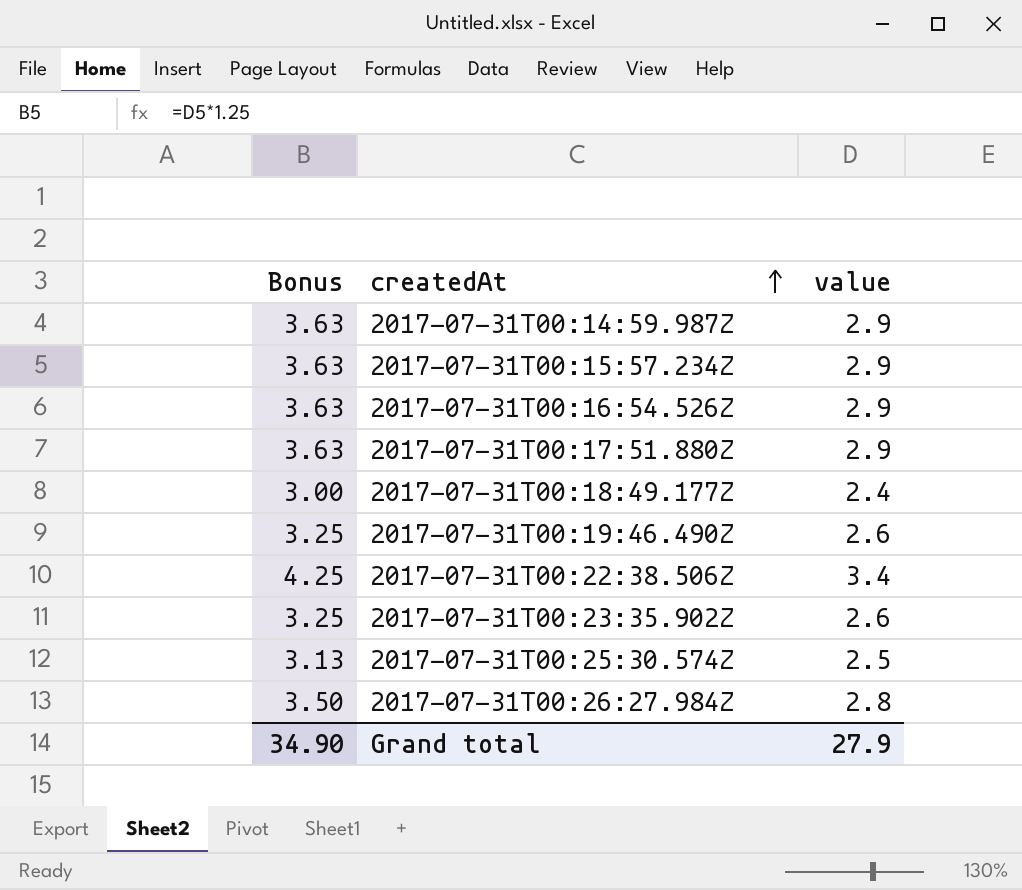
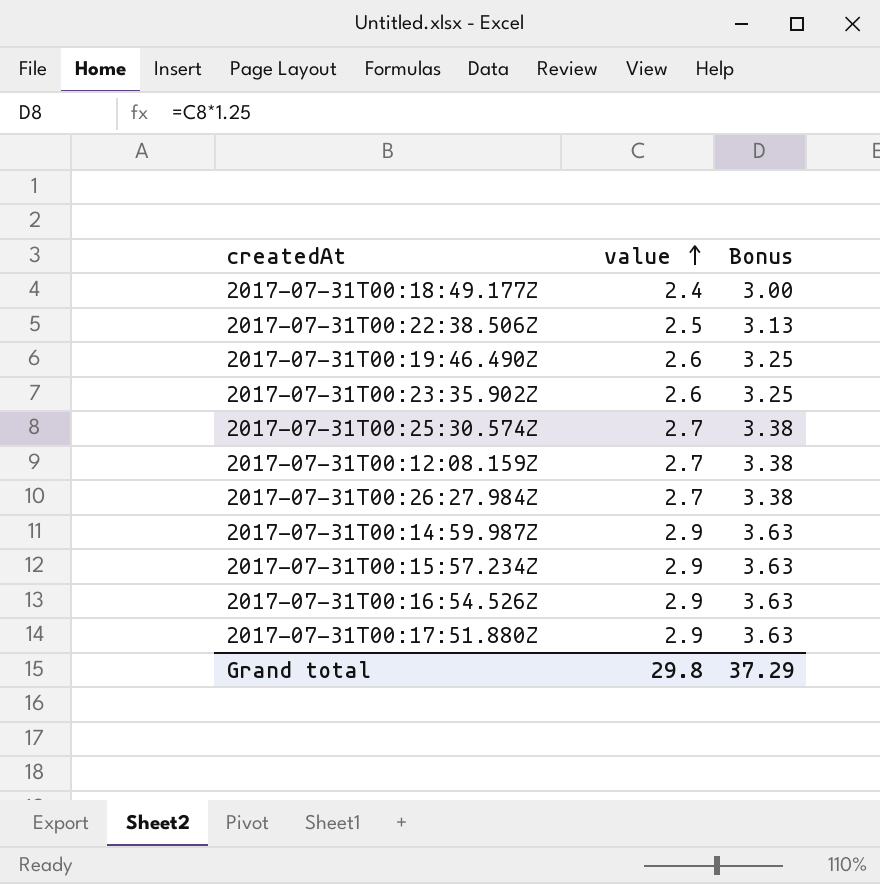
row order: createdAt ascending -> value ascending
column Bonus | position: 1 -> 3
2017-07-31T00:22:38.506Z | value: 3.4 -> 2.5
2017-07-31T00:22:38.506Z | Bonus: 4.25 -> 3.13
2017-07-31T00:25:30.574Z | value: 2.5 -> 2.7
2017-07-31T00:25:30.574Z | Bonus: 3.13 -> 3.38
row 2017-07-31T00:12:08.159Z: none -> 2.7 | 3.38
2017-07-31T00:26:27.984Z | value: 2.8 -> 2.7
2017-07-31T00:26:27.984Z | Bonus: 3.50 -> 3.38
Grand total | value: 27.9 -> 29.8
Grand total | Bonus: 34.90 -> 37.29

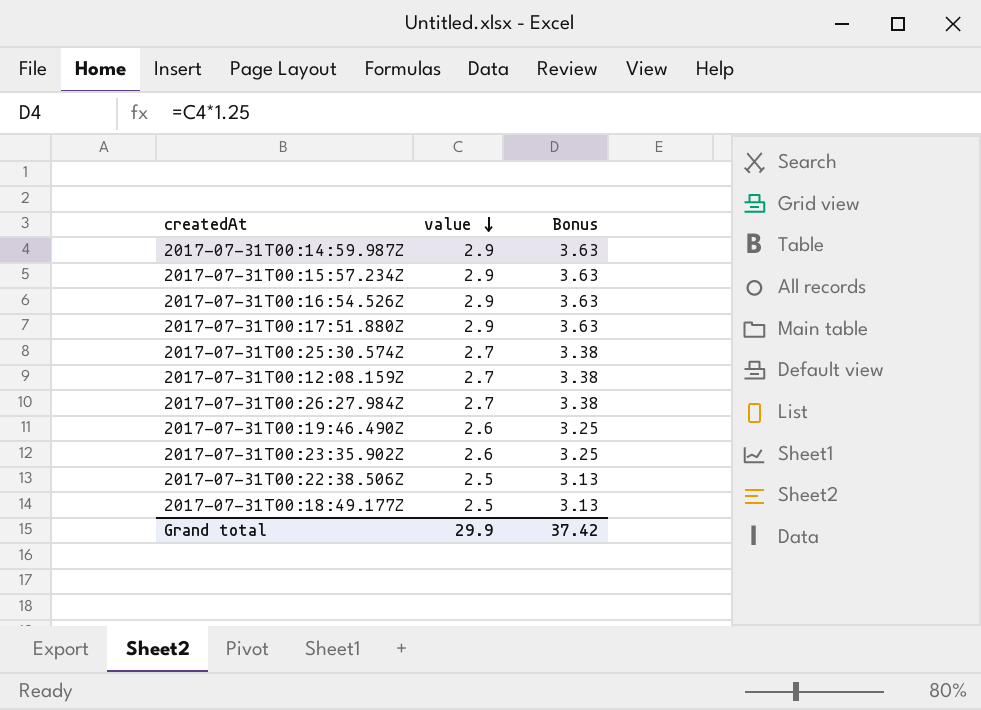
row order: value ascending -> value descending
2017-07-31T00:18:49.177Z | value: 2.4 -> 2.5
2017-07-31T00:18:49.177Z | Bonus: 3.00 -> 3.13
Grand total | value: 29.8 -> 29.9
Grand total | Bonus: 37.29 -> 37.42

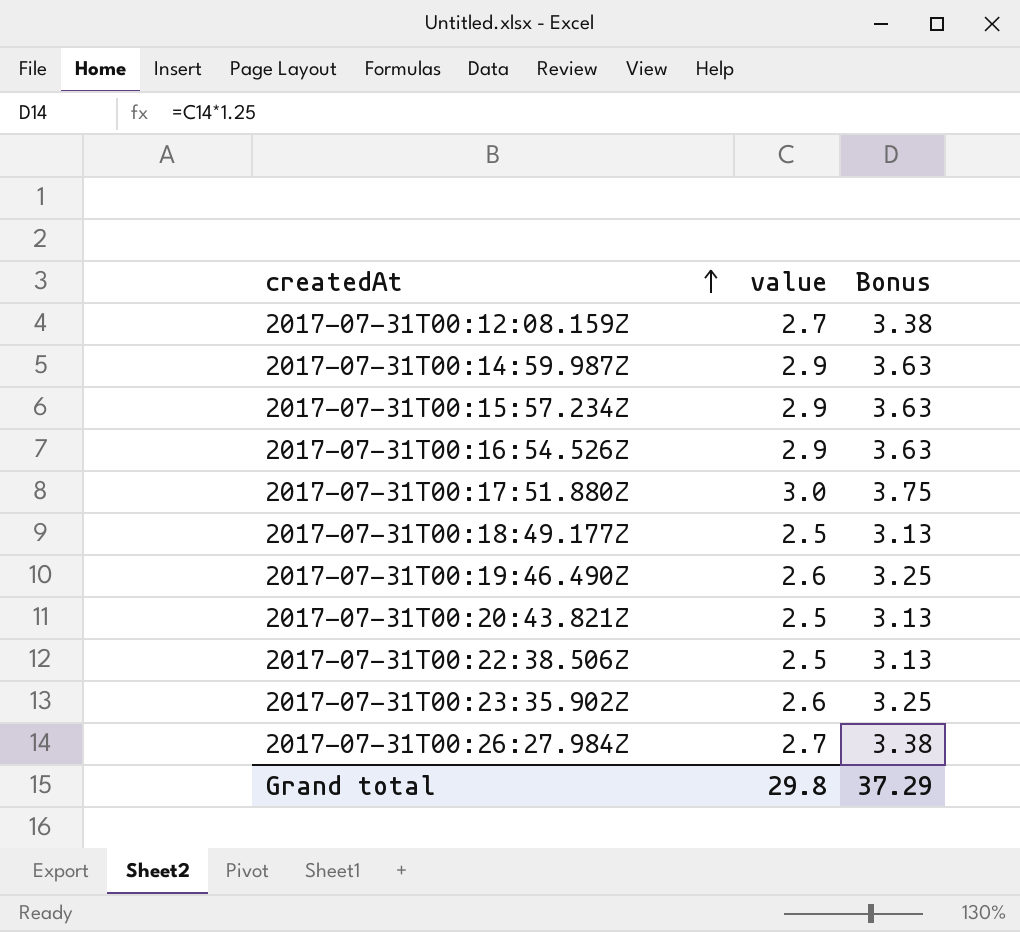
row order: value descending -> createdAt ascending
row 2017-07-31T00:25:30.574Z: 2.7 | 3.38 -> none
2017-07-31T00:17:51.880Z | value: 2.9 -> 3.0
2017-07-31T00:17:51.880Z | Bonus: 3.63 -> 3.75
row 2017-07-31T00:20:43.821Z: none -> 2.5 | 3.13
Grand total | value: 29.9 -> 29.8
Grand total | Bonus: 37.42 -> 37.29

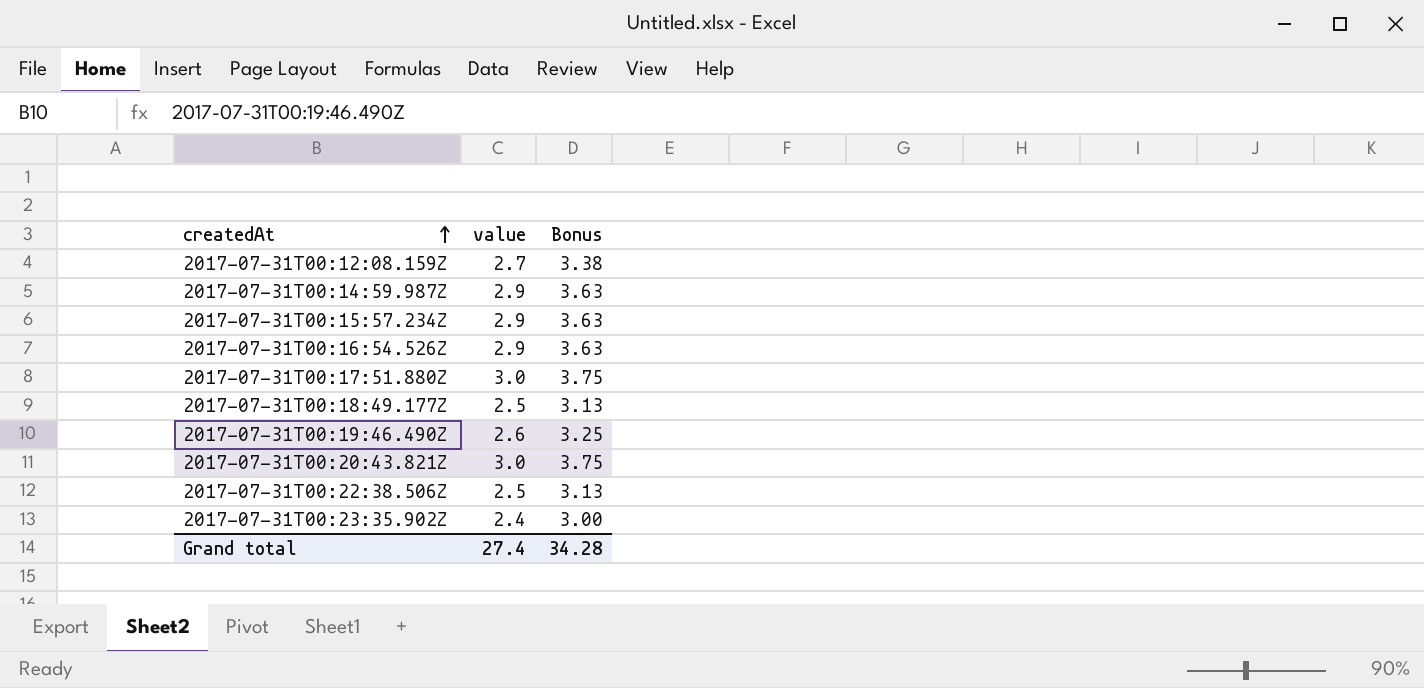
row 2017-07-31T00:26:27.984Z: 2.7 | 3.38 -> none
2017-07-31T00:20:43.821Z | value: 2.5 -> 3.0
2017-07-31T00:20:43.821Z | Bonus: 3.13 -> 3.75
2017-07-31T00:23:35.902Z | value: 2.6 -> 2.4
2017-07-31T00:23:35.902Z | Bonus: 3.25 -> 3.00
Grand total | value: 29.8 -> 27.4
Grand total | Bonus: 37.29 -> 34.28

